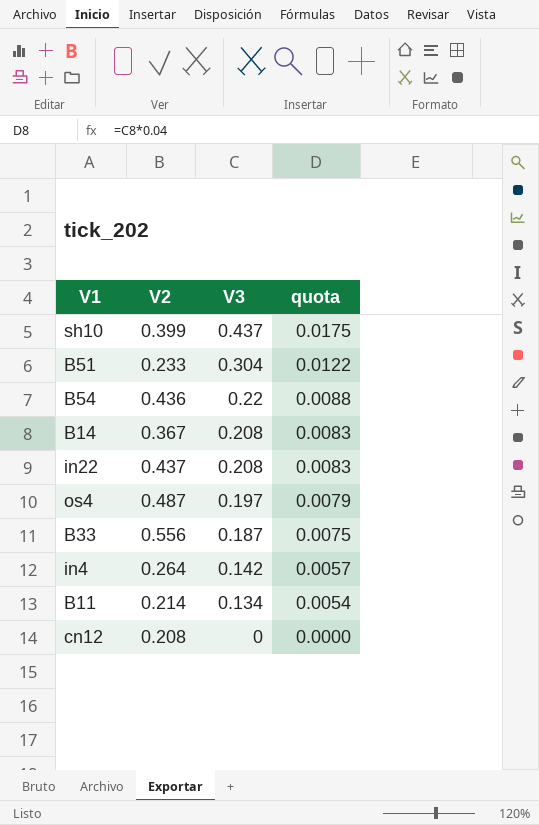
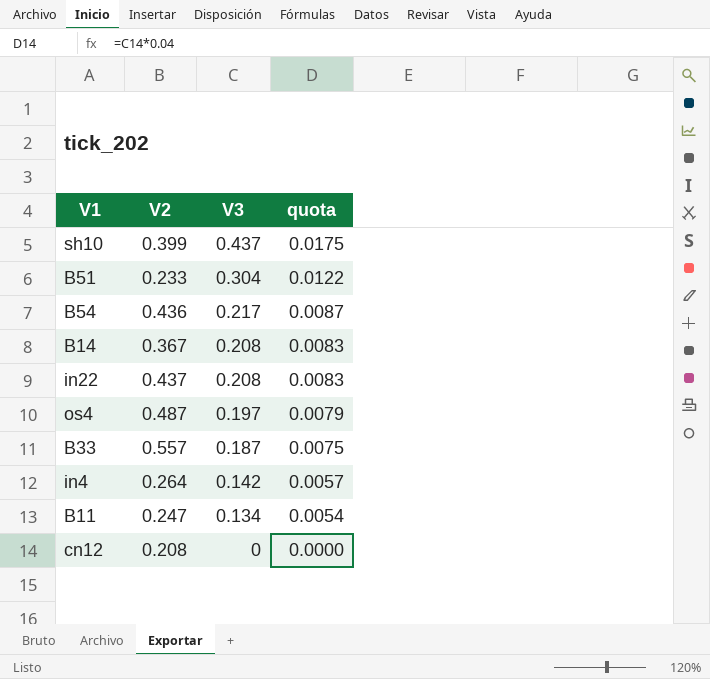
B54 | V3: 0.22 -> 0.217
B54 | quota: 0.0088 -> 0.0087
B33 | V2: 0.556 -> 0.557
B11 | V2: 0.214 -> 0.247

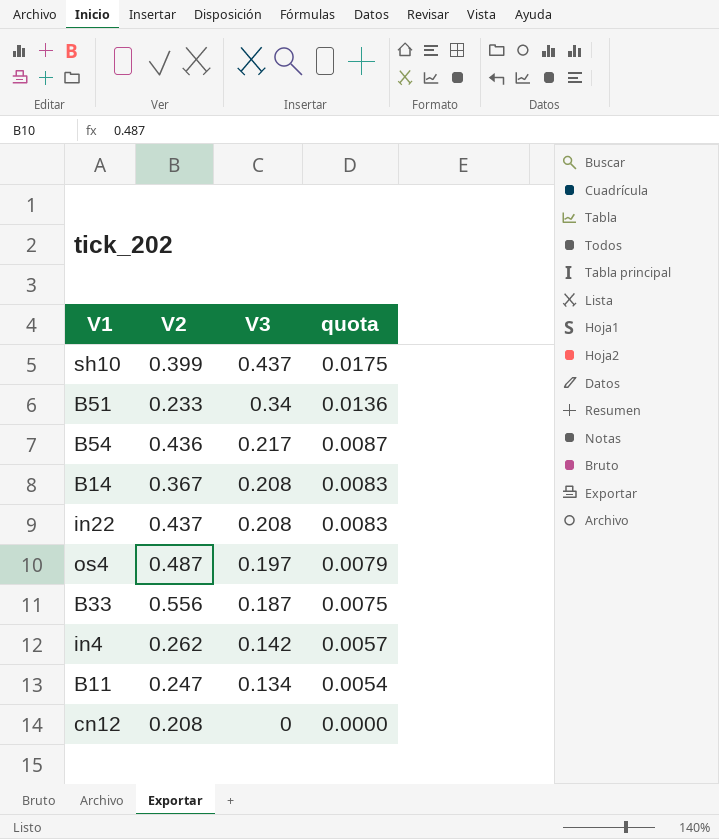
B51 | V3: 0.304 -> 0.34
B51 | quota: 0.0122 -> 0.0136
B33 | V2: 0.557 -> 0.556
in4 | V2: 0.264 -> 0.262

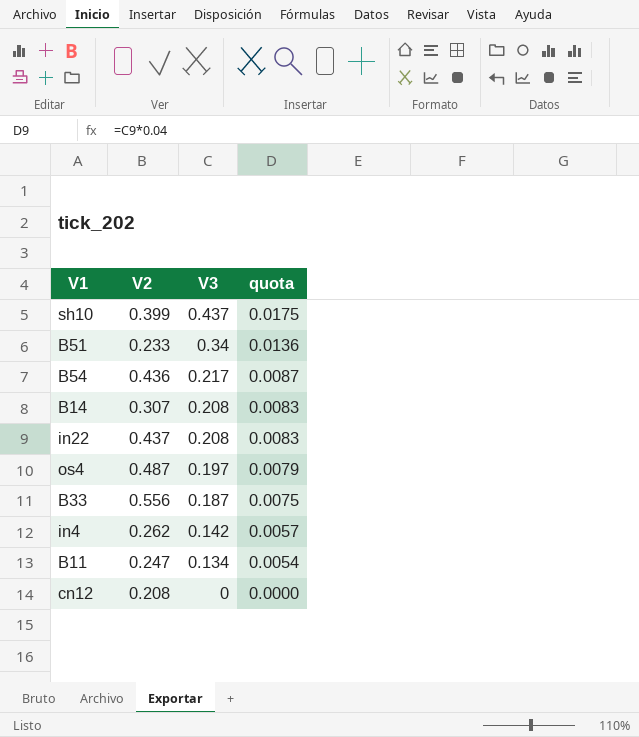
B14 | V2: 0.367 -> 0.307

